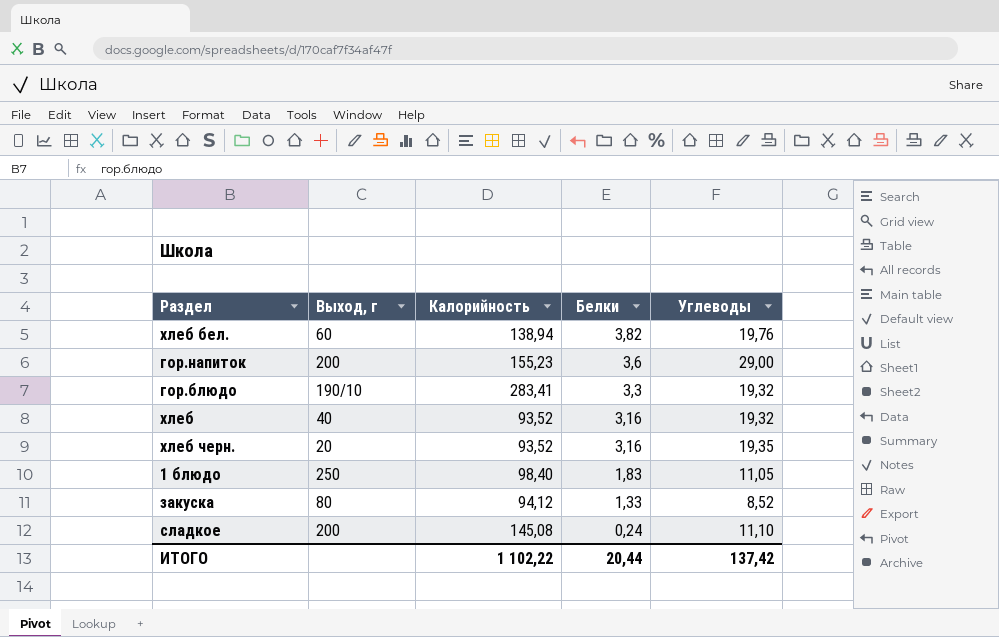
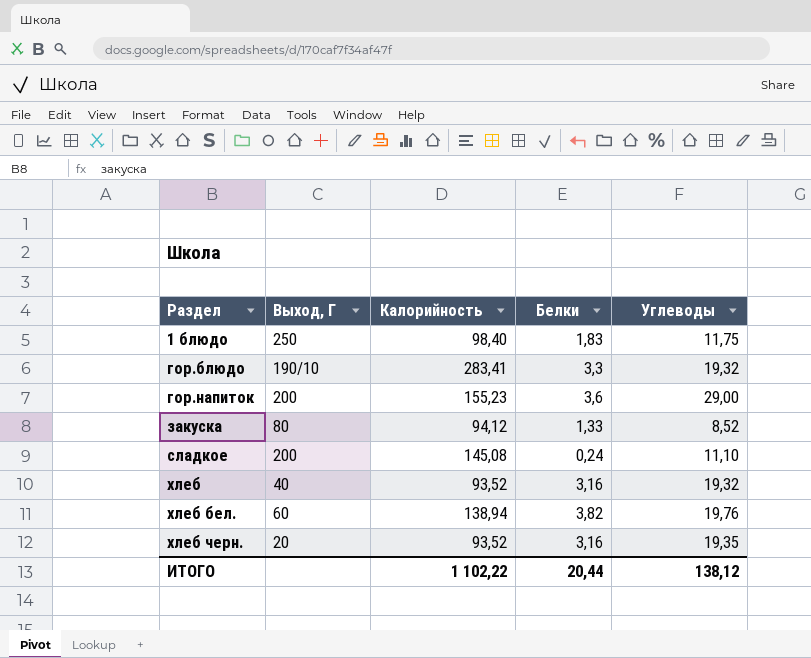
row order: Белки descending -> Раздел ascending
column name: Выход, г -> Выход, Г
1 блюдо | Углеводы: 11,05 -> 11,75
ИТОГО | Углеводы: 137,42 -> 138,12

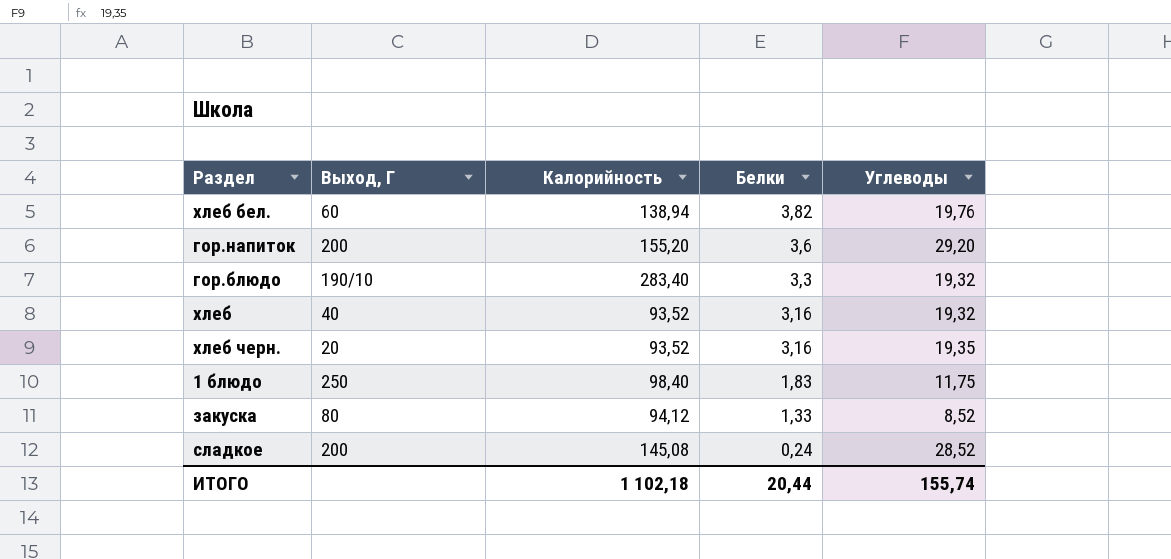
row order: Раздел ascending -> Белки descending
гор.напиток | Калорийность: 155,23 -> 155,20
гор.напиток | Углеводы: 29,00 -> 29,20
гор.блюдо | Калорийность: 283,41 -> 283,40
сладкое | Углеводы: 11,10 -> 28,52
ИТОГО | Калорийность: 1 102,22 -> 1 102,18
ИТОГО | Углеводы: 138,12 -> 155,74

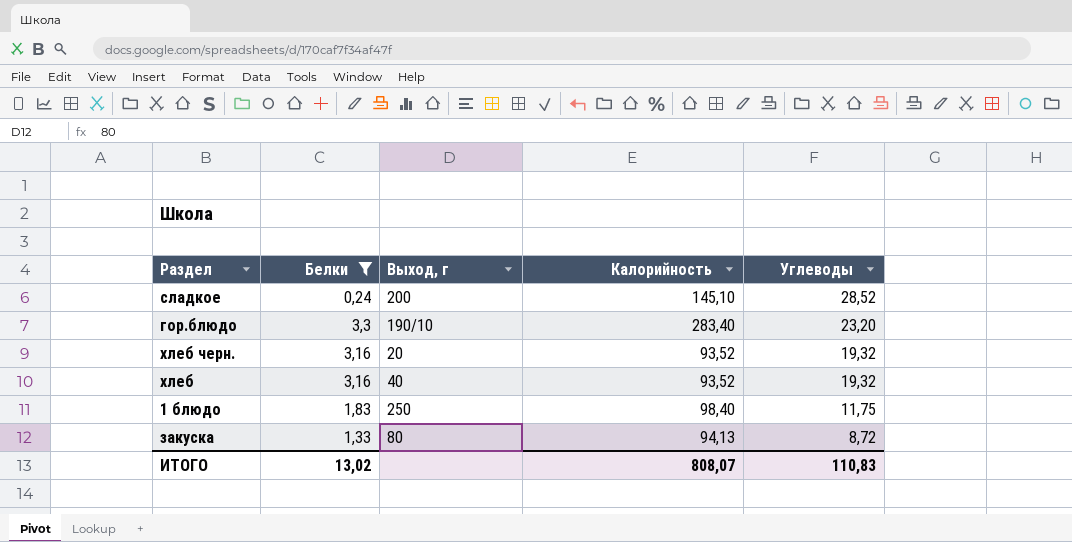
filter: none -> Белки <= 3,3
row order: Белки descending -> Углеводы descending
column Белки | position: 4 -> 2
column name: Выход, Г -> Выход, г
сладкое | Калорийность: 145,08 -> 145,10
гор.блюдо | Углеводы: 19,32 -> 23,20
хлеб черн. | Углеводы: 19,35 -> 19,32
закуска | Калорийность: 94,12 -> 94,13
закуска | Углеводы: 8,52 -> 8,72
ИТОГО | Белки: 20,44 -> 13,02
ИТОГО | Калорийность: 1 102,18 -> 808,07
ИТОГО | Углеводы: 155,74 -> 110,83

